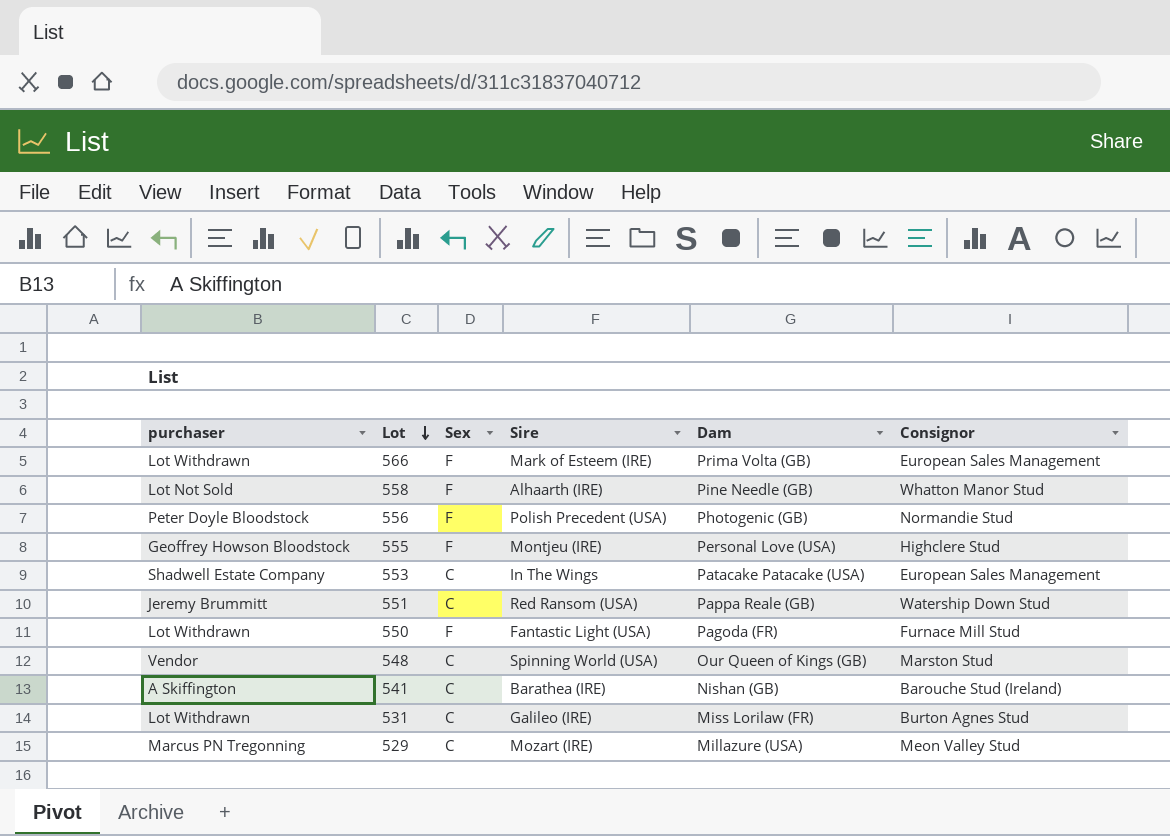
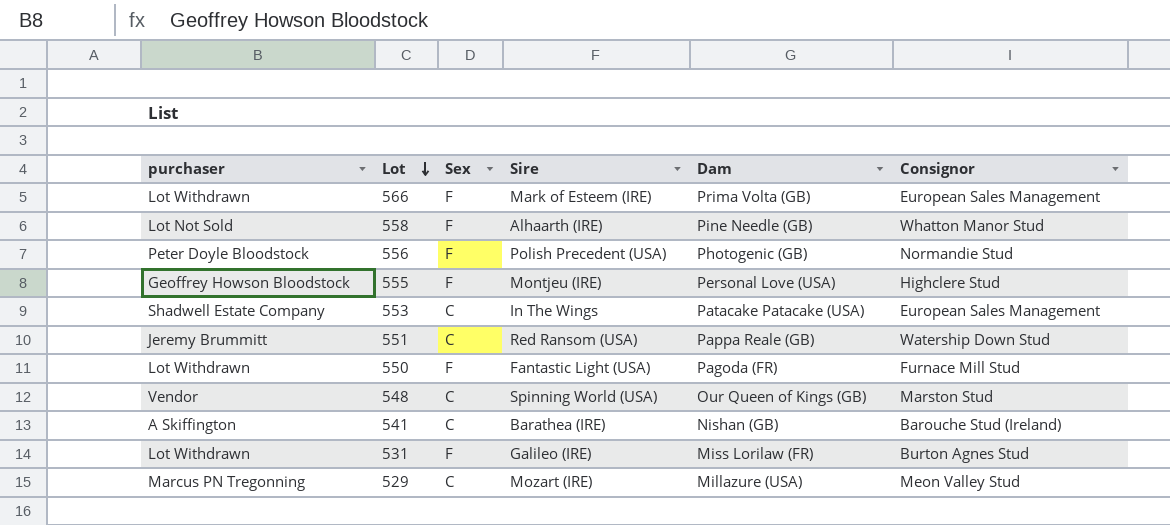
531 | Sex: C -> F

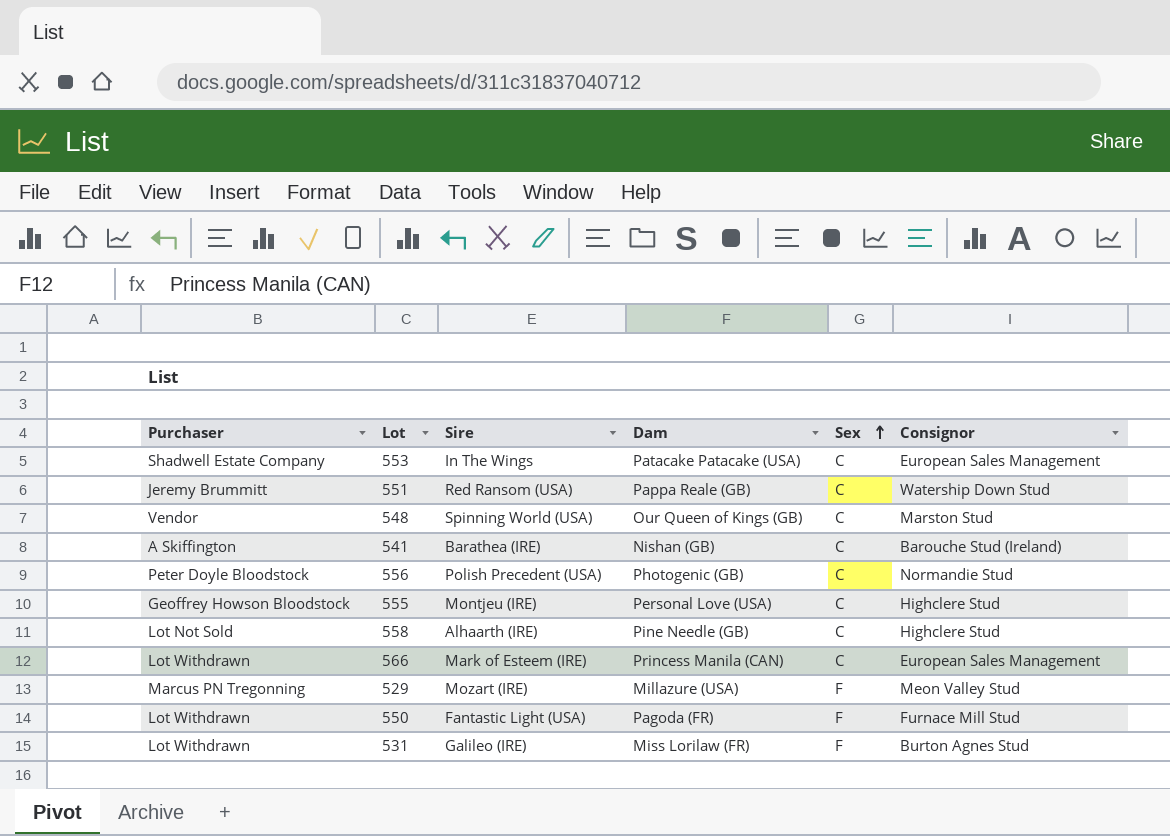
row order: Lot descending -> Sex ascending
column name: purchaser -> Purchaser
column Sex | position: 3 -> 5
556 | Sex: F -> C
555 | Sex: F -> C
558 | Sex: F -> C
558 | Consignor: Whatton Manor Stud -> Highclere Stud
566 | Dam: Prima Volta (GB) -> Princess Manila (CAN)
566 | Sex: F -> C
529 | Sex: C -> F

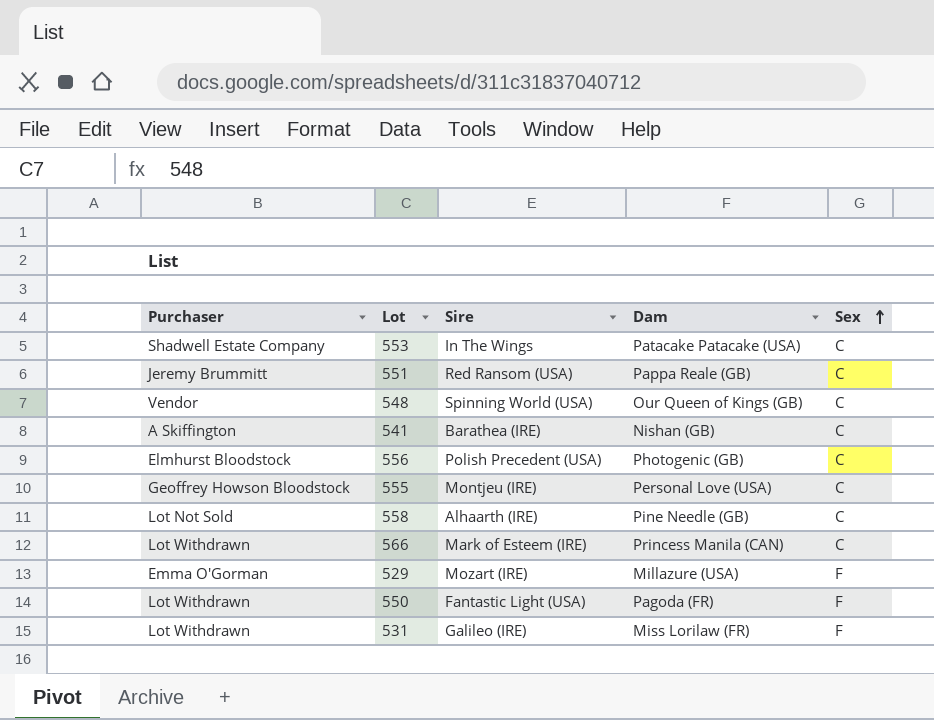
column Consignor | position: 6 -> none
556 | Purchaser: Peter Doyle Bloodstock -> Elmhurst Bloodstock
529 | Purchaser: Marcus PN Tregonning -> Emma O'Gorman

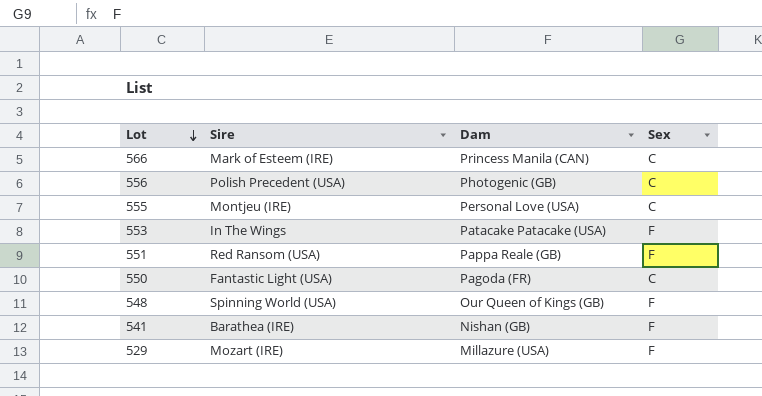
row order: Sex ascending -> Lot descending
column Purchaser | position: 1 -> none
row 558: Lot Not Sold | Alhaarth (IRE) | Pine Needle (GB) | C -> none
row 531: Lot Withdrawn | Galileo (IRE) | Miss Lorilaw (FR) | F -> none
553 | Sex: C -> F
551 | Sex: C -> F
550 | Sex: F -> C
548 | Sex: C -> F
541 | Sex: C -> F

